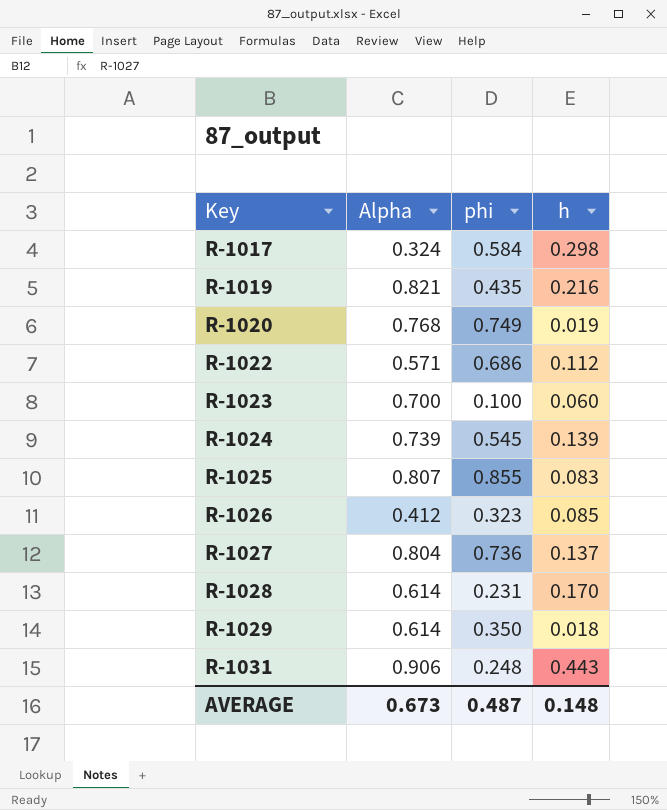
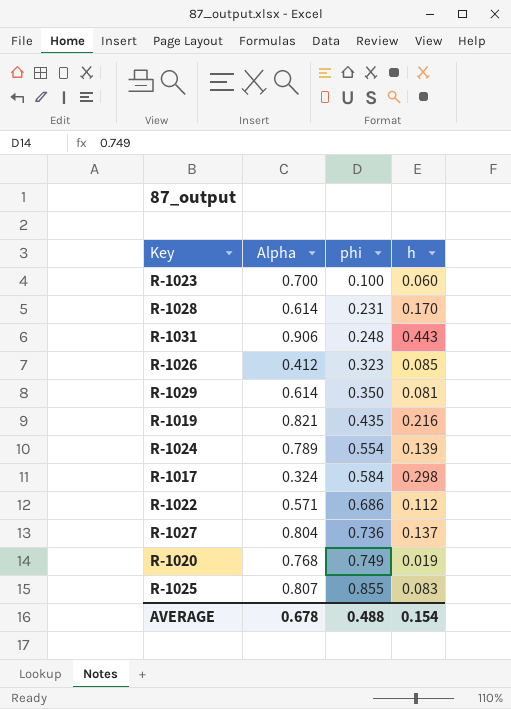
row order: Key ascending -> phi ascending
R-1029 | h: 0.018 -> 0.081
R-1024 | Alpha: 0.739 -> 0.789
R-1024 | phi: 0.545 -> 0.554
AVERAGE | Alpha: 0.673 -> 0.678
AVERAGE | phi: 0.487 -> 0.488
AVERAGE | h: 0.148 -> 0.154

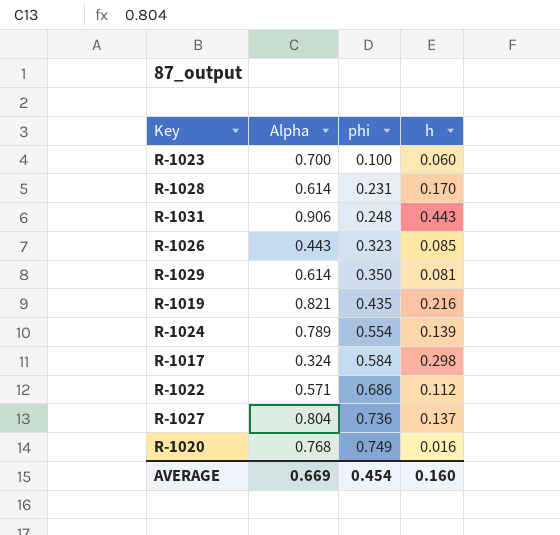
row R-1025: 0.807 | 0.855 | 0.083 -> none
R-1026 | Alpha: 0.412 -> 0.443
R-1020 | h: 0.019 -> 0.016
AVERAGE | Alpha: 0.678 -> 0.669
AVERAGE | phi: 0.488 -> 0.454
AVERAGE | h: 0.154 -> 0.160

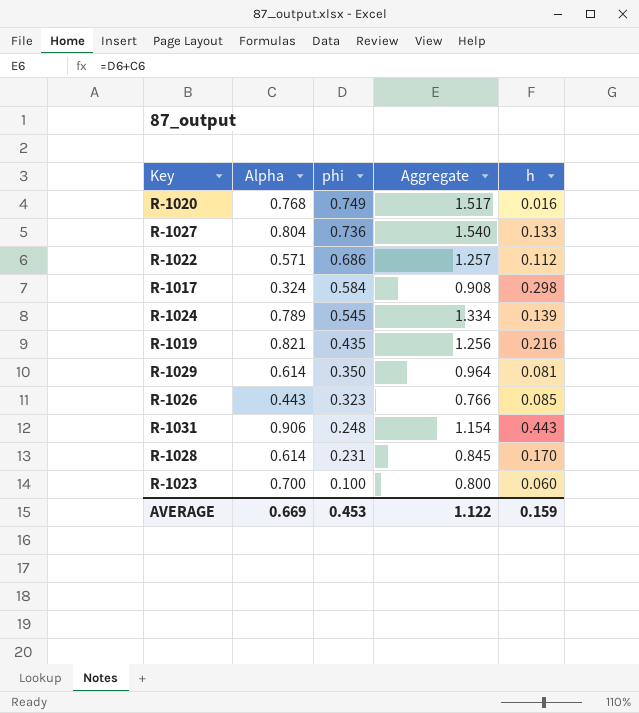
row order: phi ascending -> phi descending
column Aggregate | formula: none -> [Alpha] + [phi]
R-1027 | h: 0.137 -> 0.133
R-1024 | phi: 0.554 -> 0.545
AVERAGE | phi: 0.454 -> 0.453
AVERAGE | h: 0.160 -> 0.159

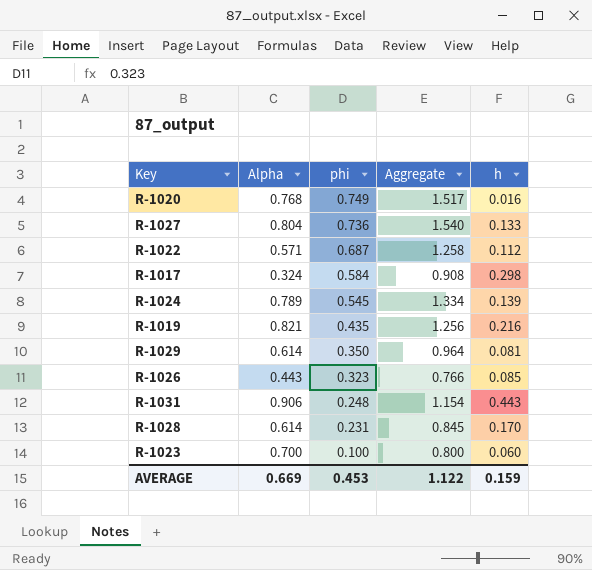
R-1022 | phi: 0.686 -> 0.687
R-1022 | Aggregate: 1.257 -> 1.258

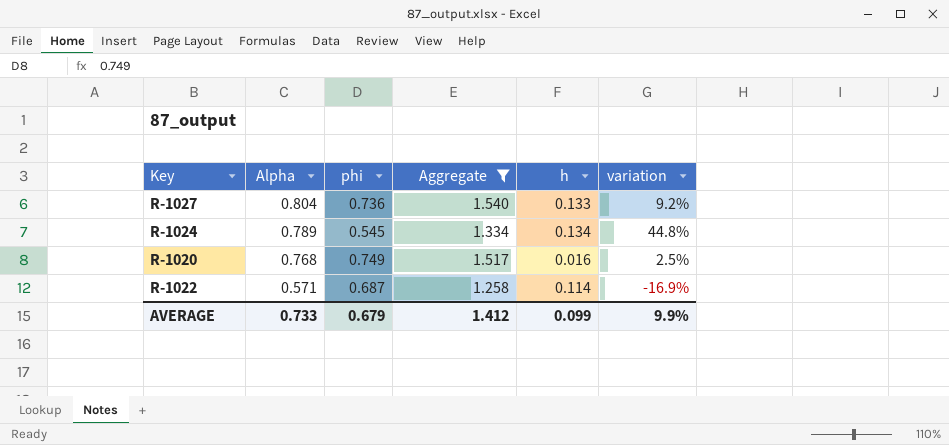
filter: none -> Aggregate >= 1.258
row order: phi descending -> Alpha descending
column variation | formula: none -> ([Alpha] - [phi]) / [phi]
R-1024 | h: 0.139 -> 0.134
R-1022 | h: 0.112 -> 0.114
AVERAGE | Alpha: 0.669 -> 0.733
AVERAGE | phi: 0.453 -> 0.679
AVERAGE | Aggregate: 1.122 -> 1.412
AVERAGE | h: 0.159 -> 0.099

